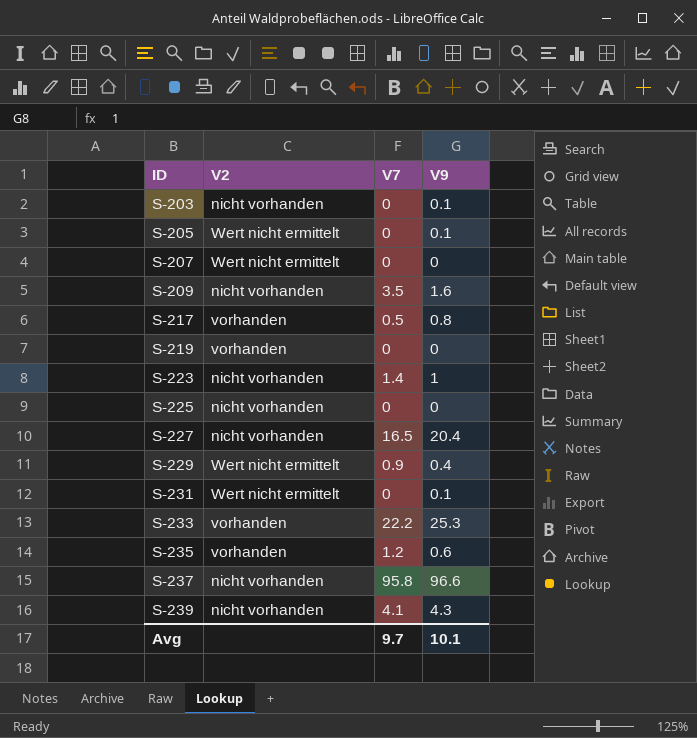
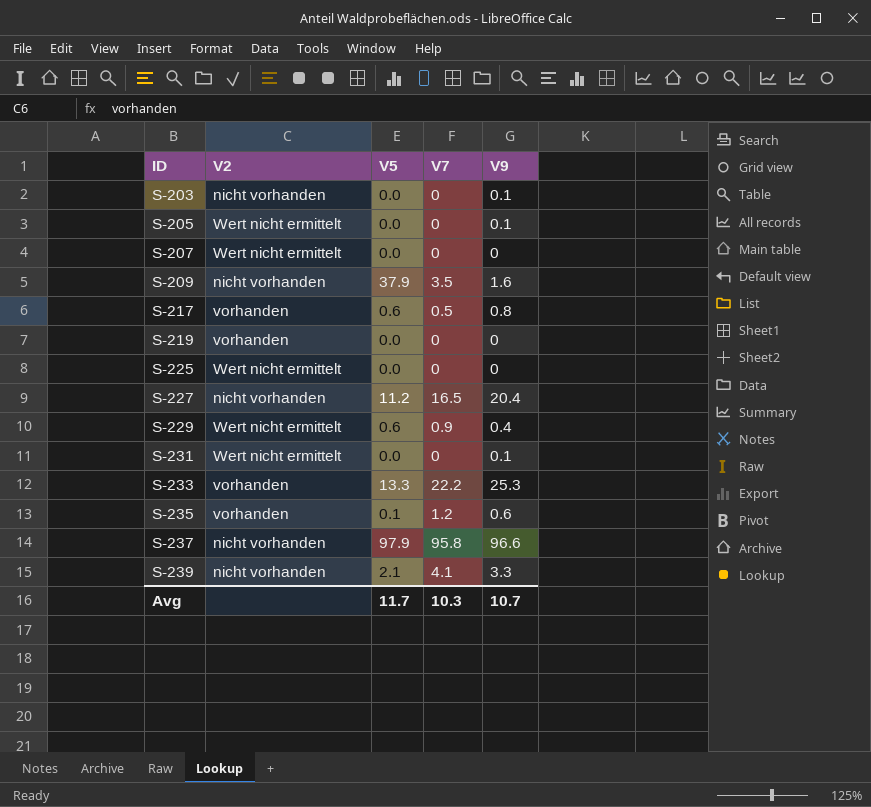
column V5 | position: none -> 3
row S-223: nicht vorhanden | 1.4 | 1 -> none
S-225 | V2: nicht vorhanden -> Wert nicht ermittelt
S-239 | V9: 4.3 -> 3.3
Avg | V7: 9.7 -> 10.3
Avg | V9: 10.1 -> 10.7

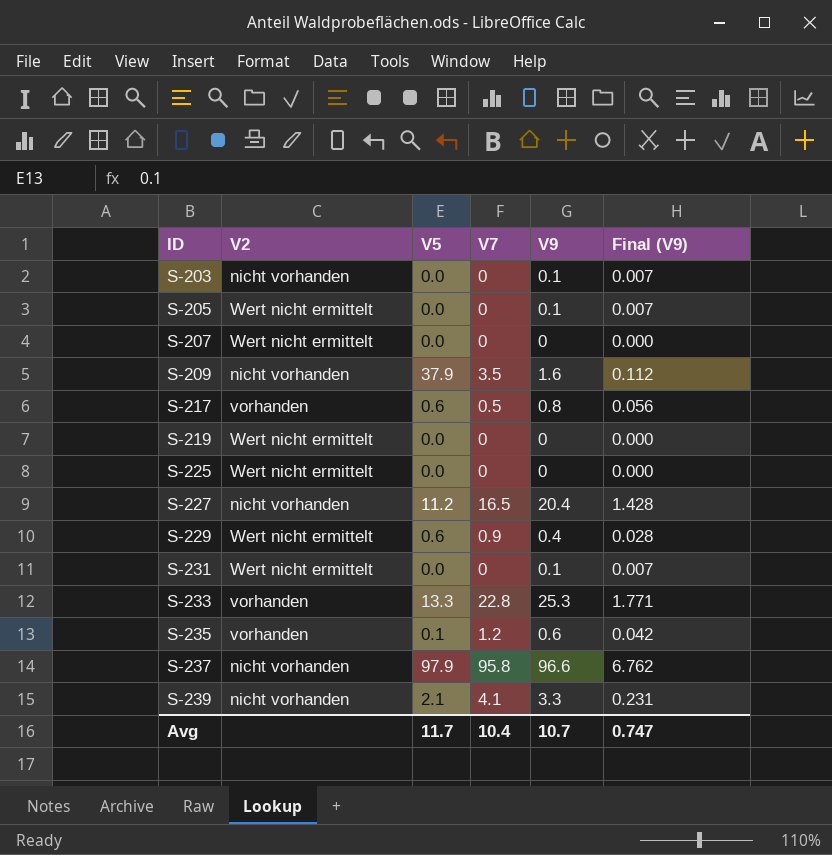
column Final (V9) | formula: none -> [V9] * 0.07
S-219 | V2: vorhanden -> Wert nicht ermittelt
S-233 | V7: 22.2 -> 22.8
Avg | V7: 10.3 -> 10.4

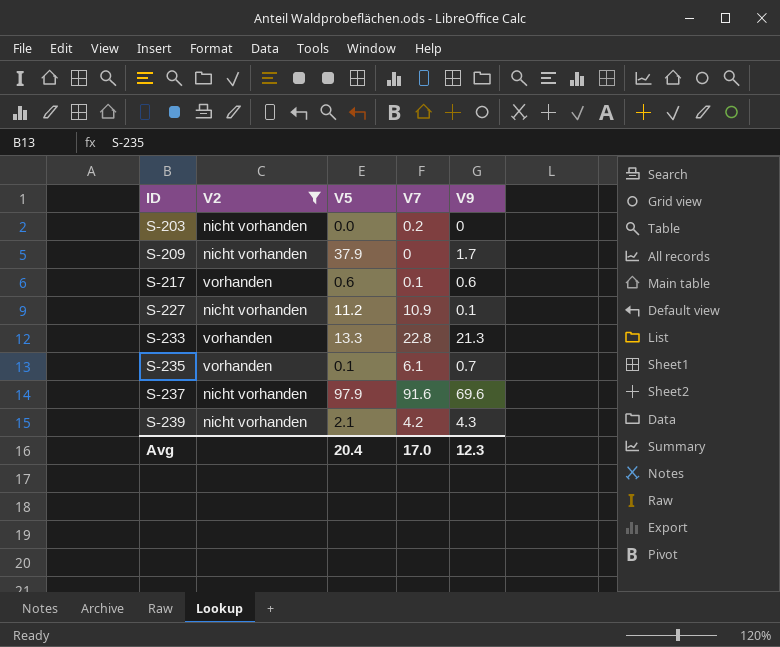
filter: none -> V2 != Wert nicht ermittelt
column Final (V9) | formula: [V9] * 0.07 -> none
S-203 | V7: 0 -> 0.2
S-203 | V9: 0.1 -> 0
S-209 | V7: 3.5 -> 0
S-209 | V9: 1.6 -> 1.7
S-217 | V7: 0.5 -> 0.1
S-217 | V9: 0.8 -> 0.6
S-227 | V7: 16.5 -> 10.9
S-227 | V9: 20.4 -> 0.1
S-233 | V9: 25.3 -> 21.3
S-235 | V7: 1.2 -> 6.1
S-235 | V9: 0.6 -> 0.7
S-237 | V7: 95.8 -> 91.6
S-237 | V9: 96.6 -> 69.6
S-239 | V7: 4.1 -> 4.2
S-239 | V9: 3.3 -> 4.3
Avg | V5: 11.7 -> 20.4
Avg | V7: 10.4 -> 17.0
Avg | V9: 10.7 -> 12.3

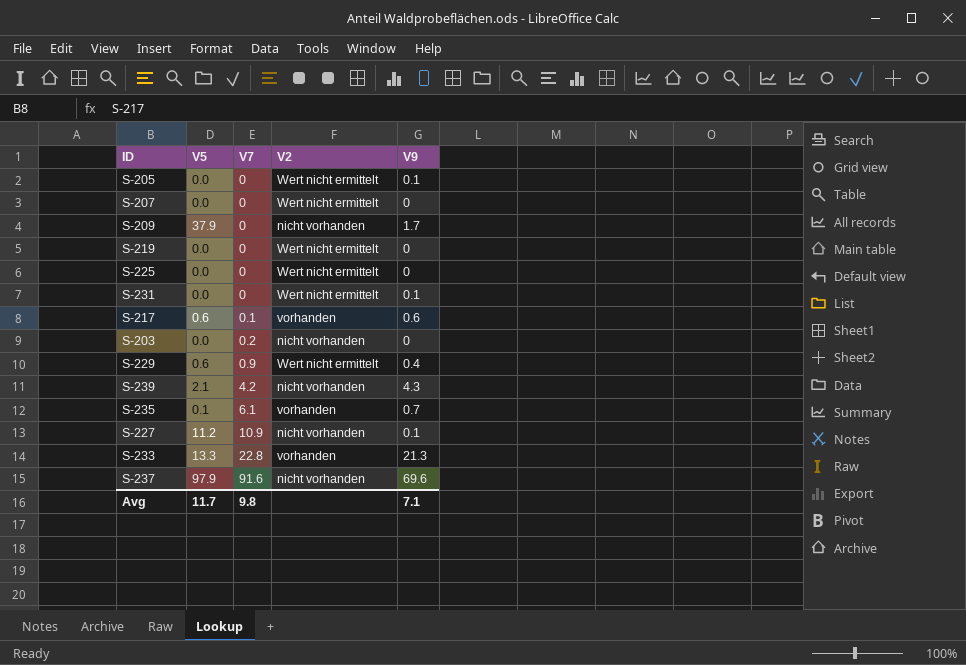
filter: V2 != Wert nicht ermittelt -> none
row order: ID ascending -> V7 ascending
column V2 | position: 2 -> 4
Avg | V5: 20.4 -> 11.7
Avg | V7: 17.0 -> 9.8
Avg | V9: 12.3 -> 7.1

